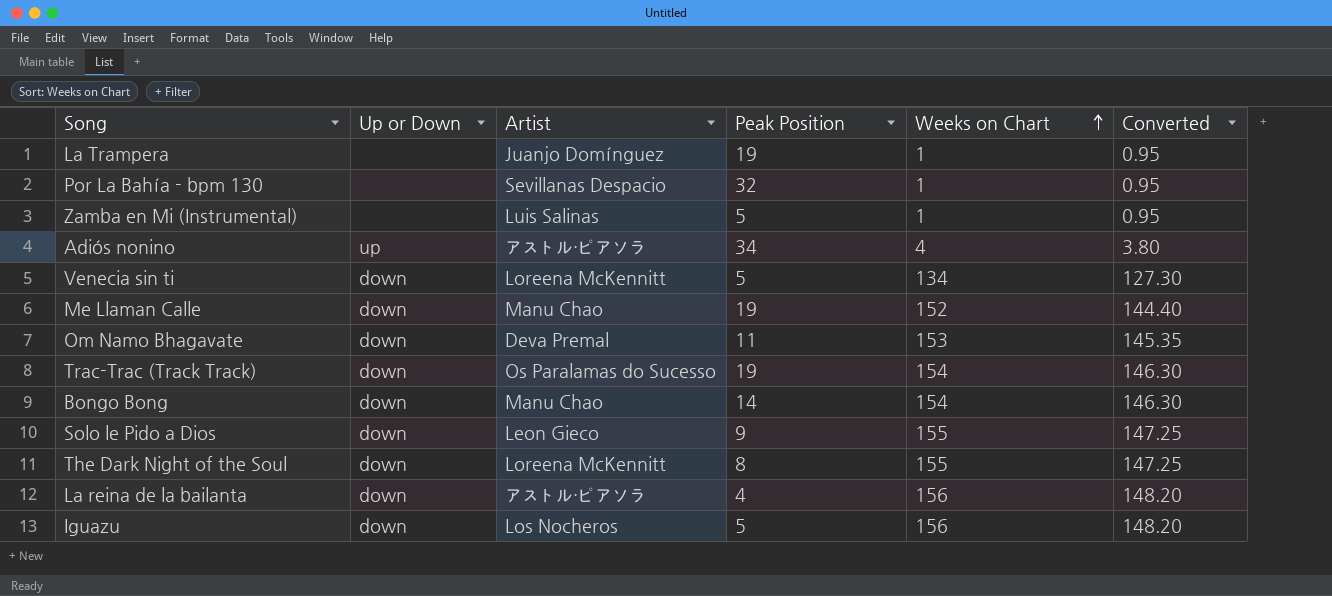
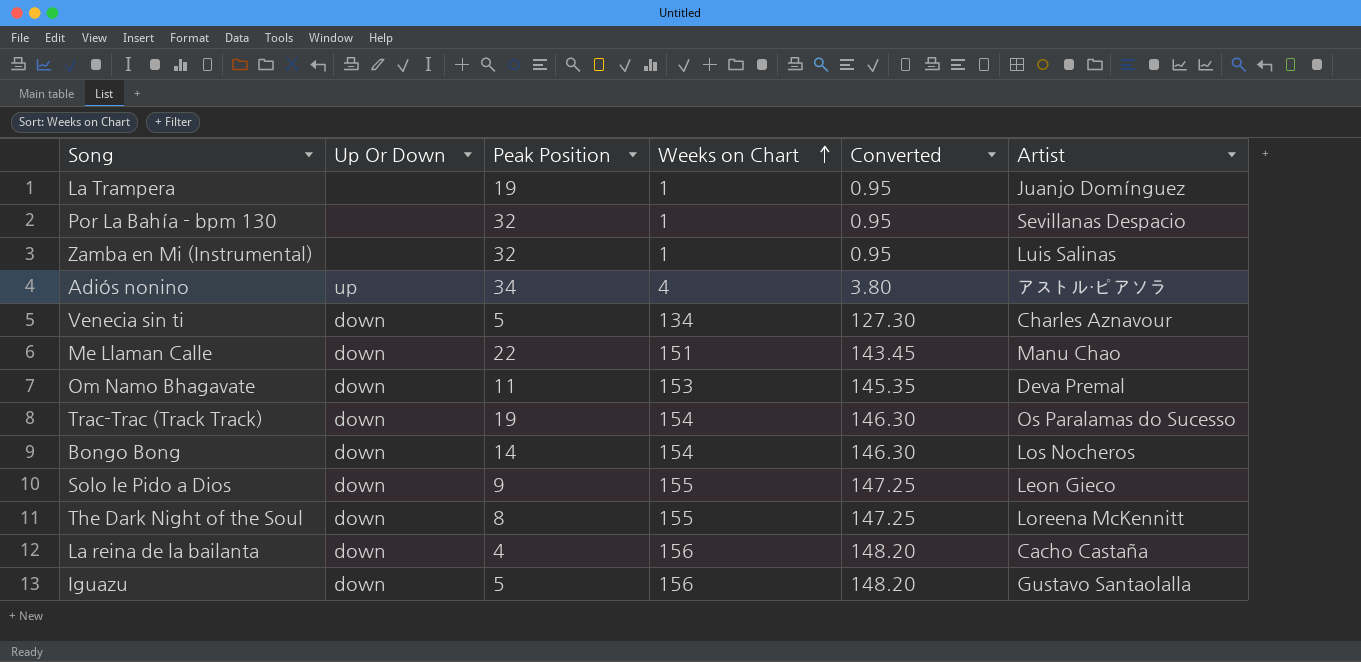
column name: Up or Down -> Up Or Down
column Artist | position: 3 -> 6
Zamba en Mi (Instrumental) | Peak Position: 5 -> 32
Venecia sin ti | Artist: Loreena McKennitt -> Charles Aznavour
Me Llaman Calle | Peak Position: 19 -> 22
Me Llaman Calle | Weeks on Chart: 152 -> 151
Me Llaman Calle | Converted: 144.40 -> 143.45
Bongo Bong | Artist: Manu Chao -> Los Nocheros
La reina de la bailanta | Artist: アストル・ピアソラ -> Cacho Castaña
Iguazu | Artist: Los Nocheros -> Gustavo Santaolalla

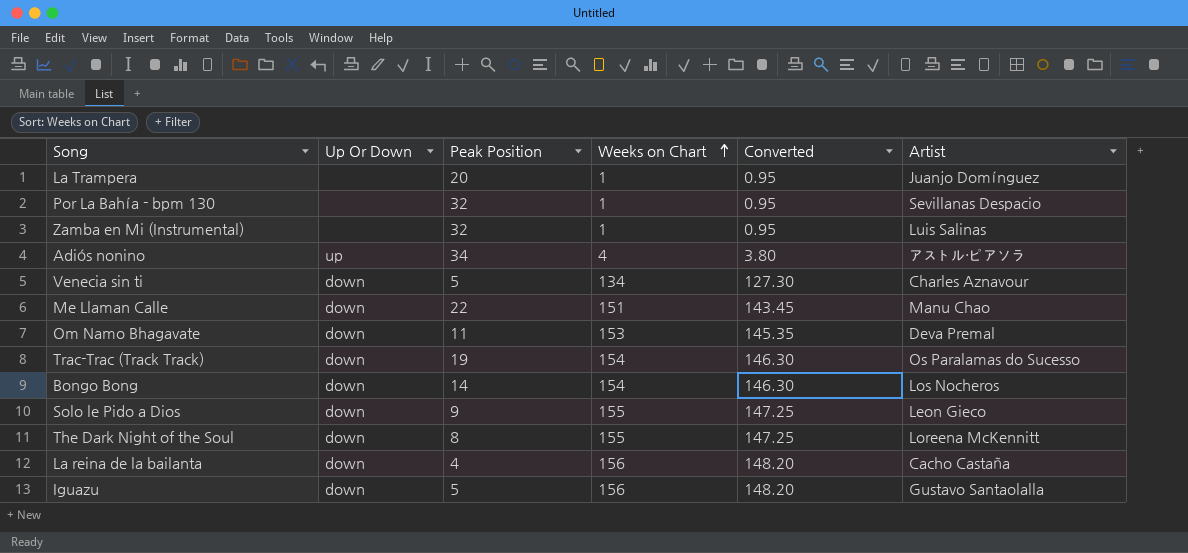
La Trampera | Peak Position: 19 -> 20

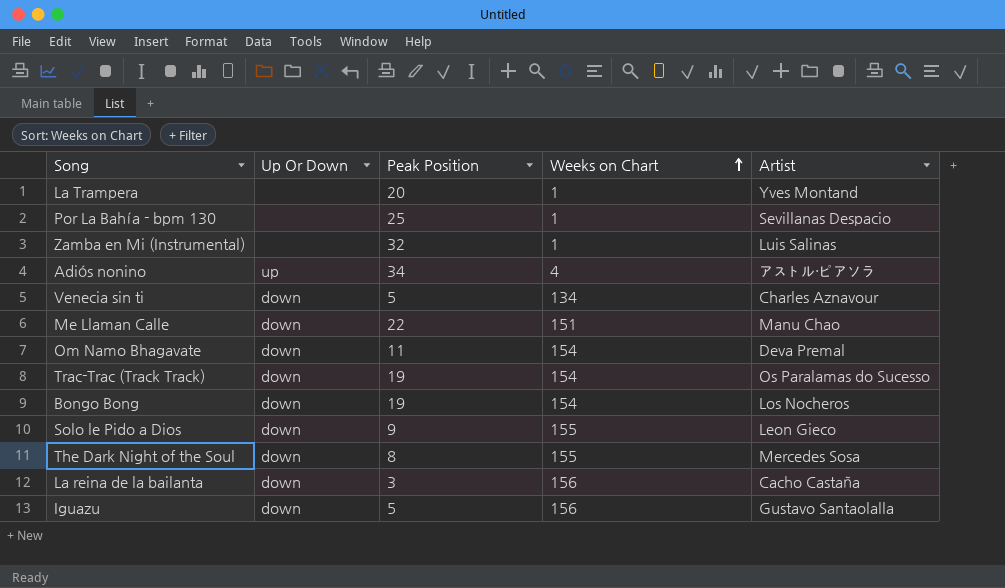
column Converted | formula: [Weeks on Chart] * 0.95 -> none
La Trampera | Artist: Juanjo Domínguez -> Yves Montand
Por La Bahía - bpm 130 | Peak Position: 32 -> 25
Om Namo Bhagavate | Weeks on Chart: 153 -> 154
Bongo Bong | Peak Position: 14 -> 19
The Dark Night of the Soul | Artist: Loreena McKennitt -> Mercedes Sosa
La reina de la bailanta | Peak Position: 4 -> 3

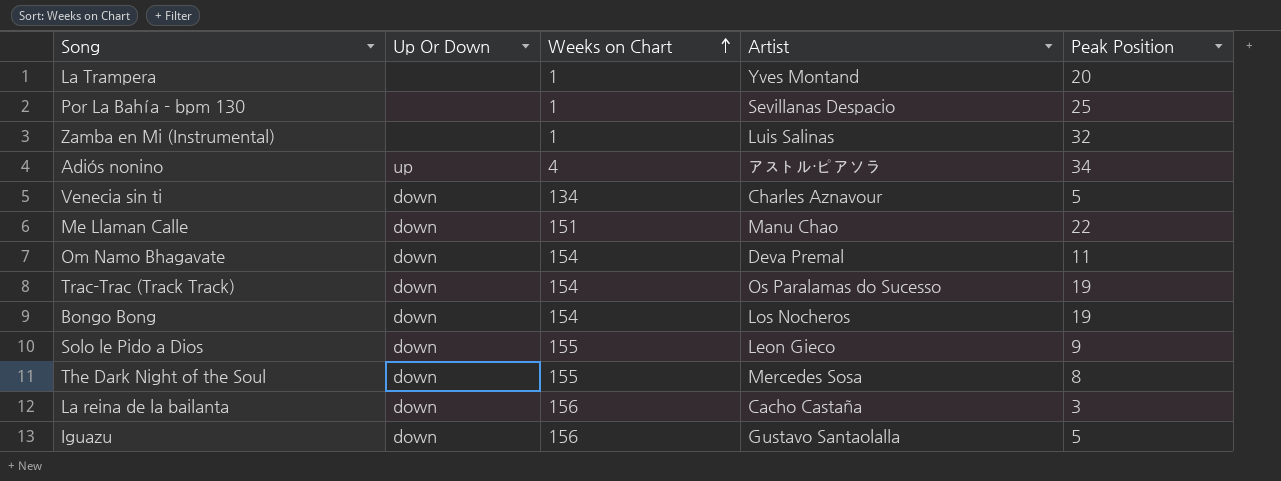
column Peak Position | position: 3 -> 5

